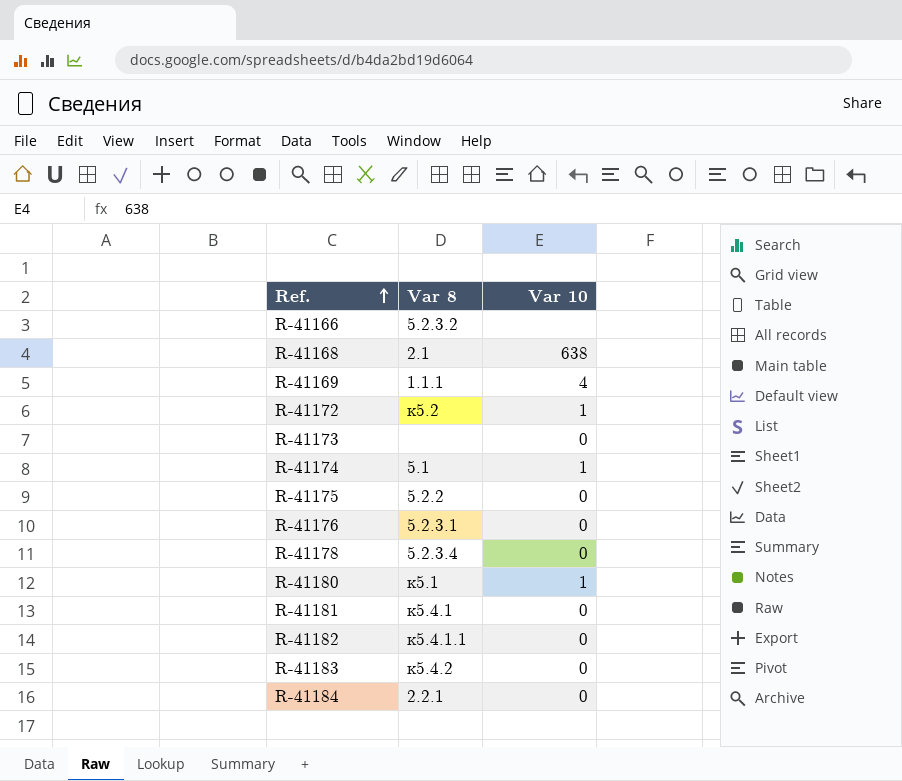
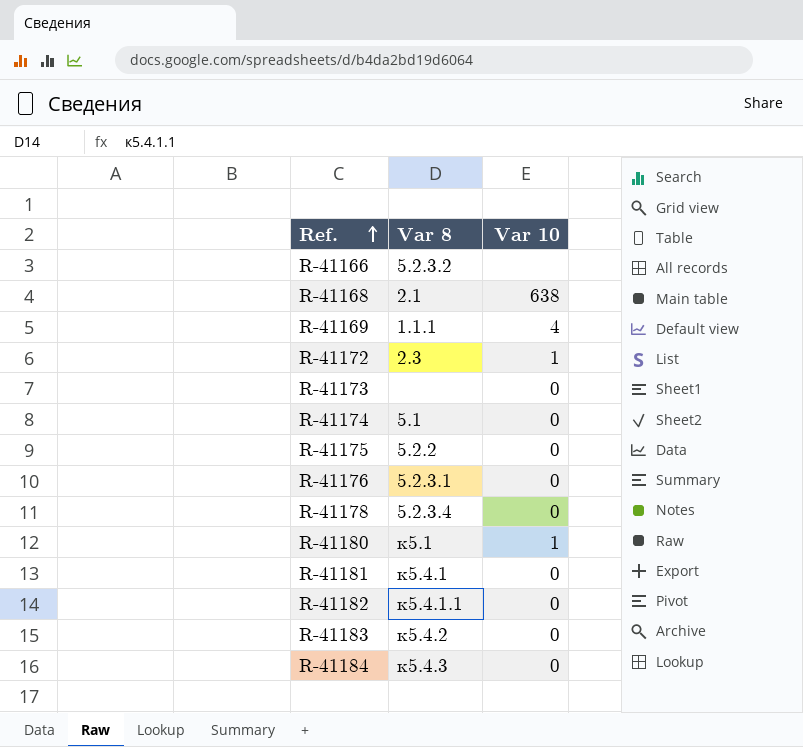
R-41172 | Var 8: к5.2 -> 2.3
R-41174 | Var 10: 1 -> 0
R-41184 | Var 8: 2.2.1 -> к5.4.3

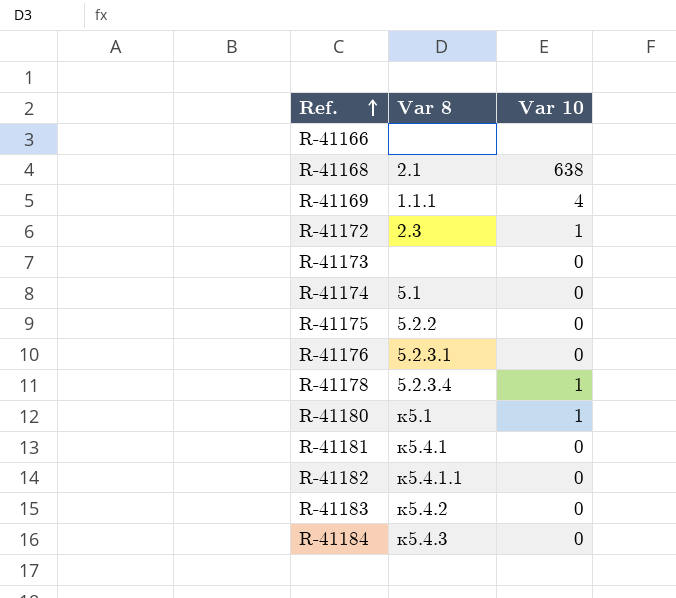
R-41166 | Var 8: 5.2.3.2 -> none
R-41178 | Var 10: 0 -> 1

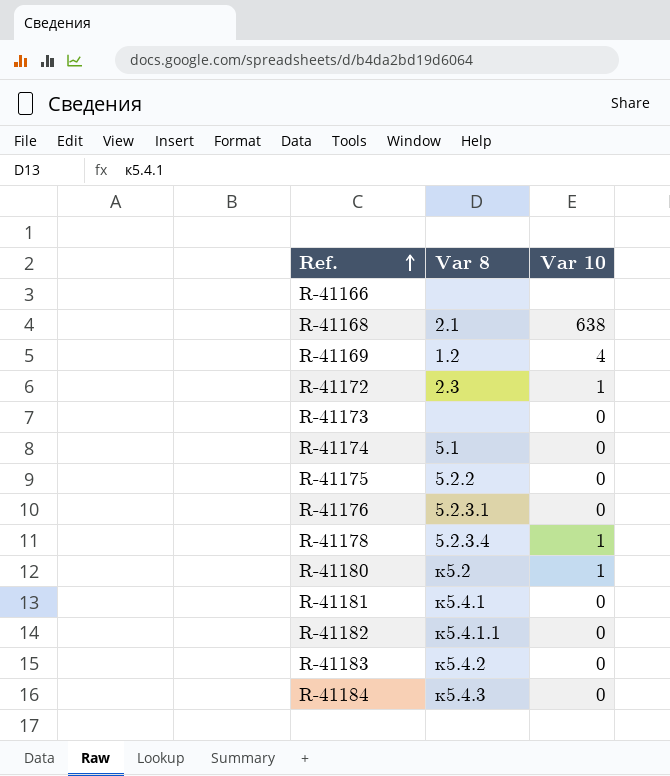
R-41169 | Var 8: 1.1.1 -> 1.2
R-41180 | Var 8: к5.1 -> к5.2

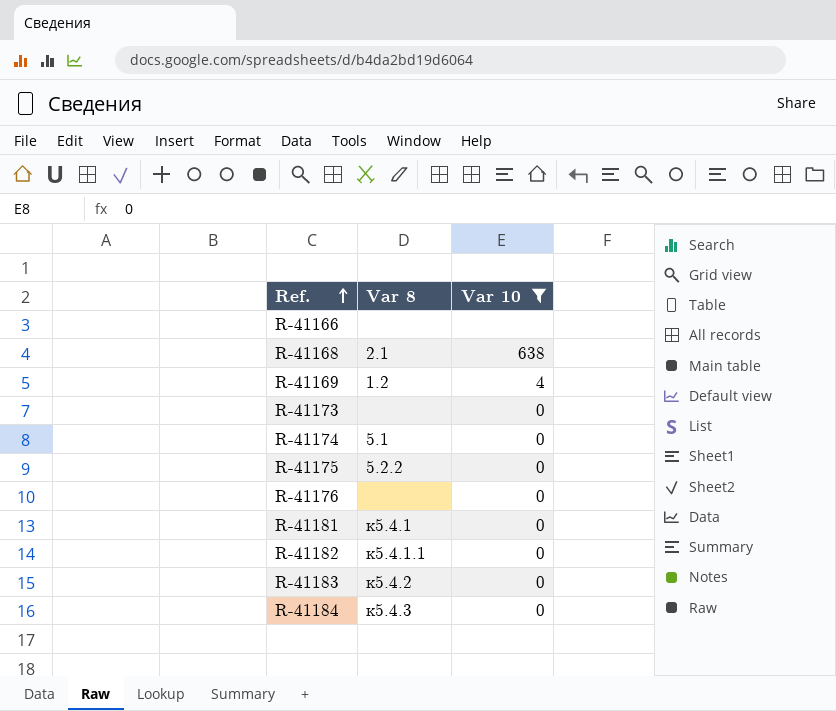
filter: none -> Var 10 != 1
R-41176 | Var 8: 5.2.3.1 -> none

